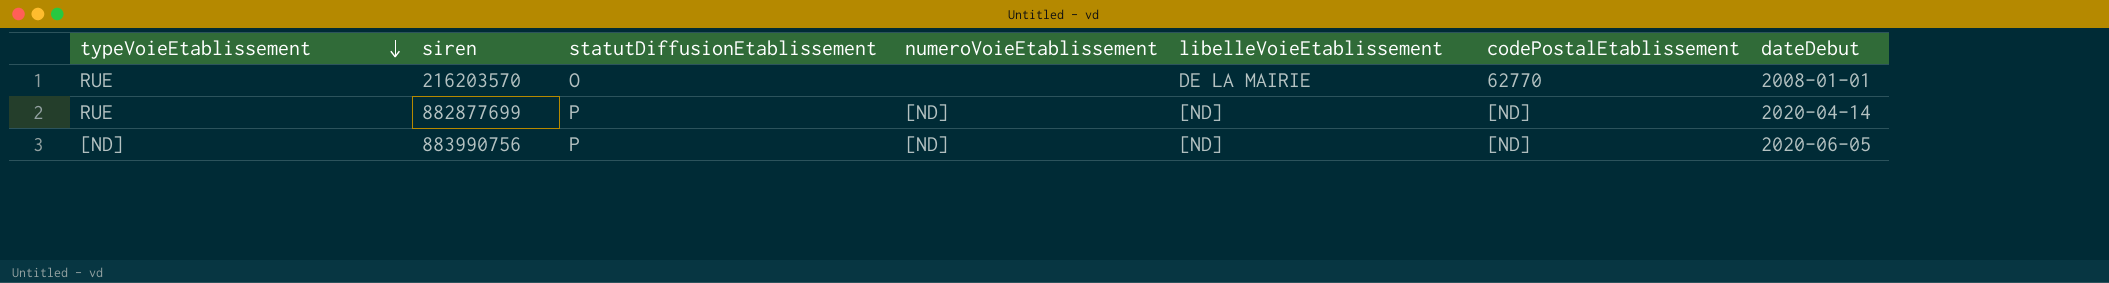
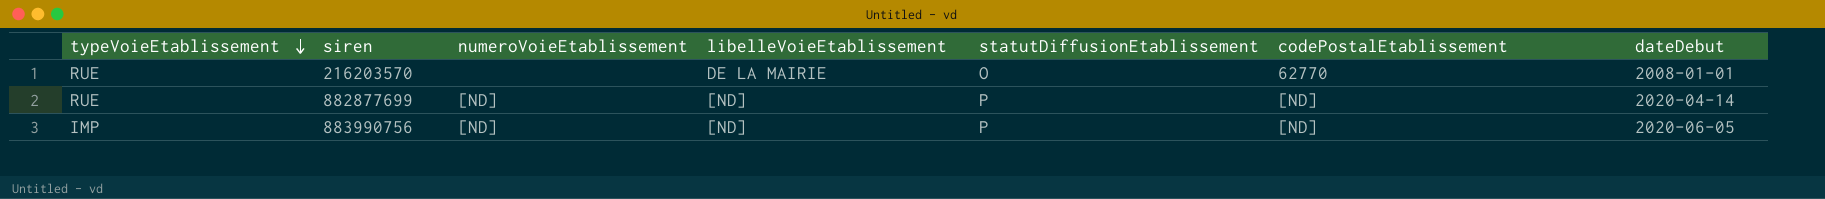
column statutDiffusionEtablissement | position: 3 -> 5
883990756 | typeVoieEtablissement: [ND] -> IMP

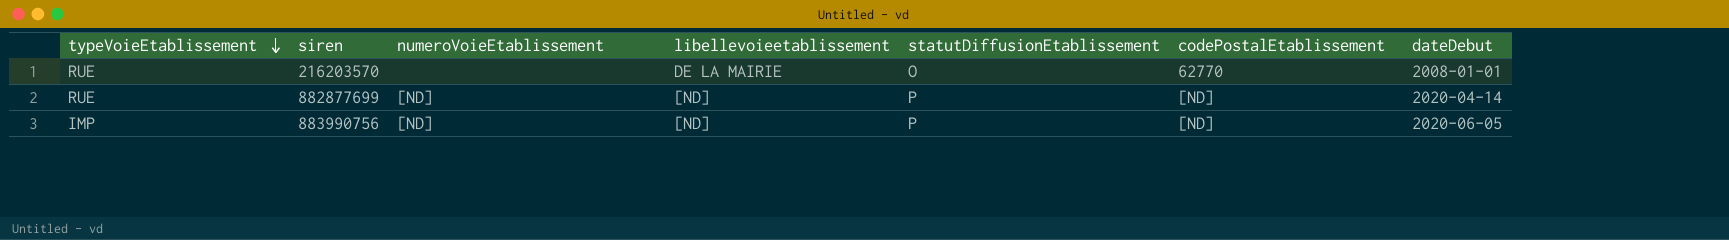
column name: libelleVoieEtablissement -> libellevoieetablissement

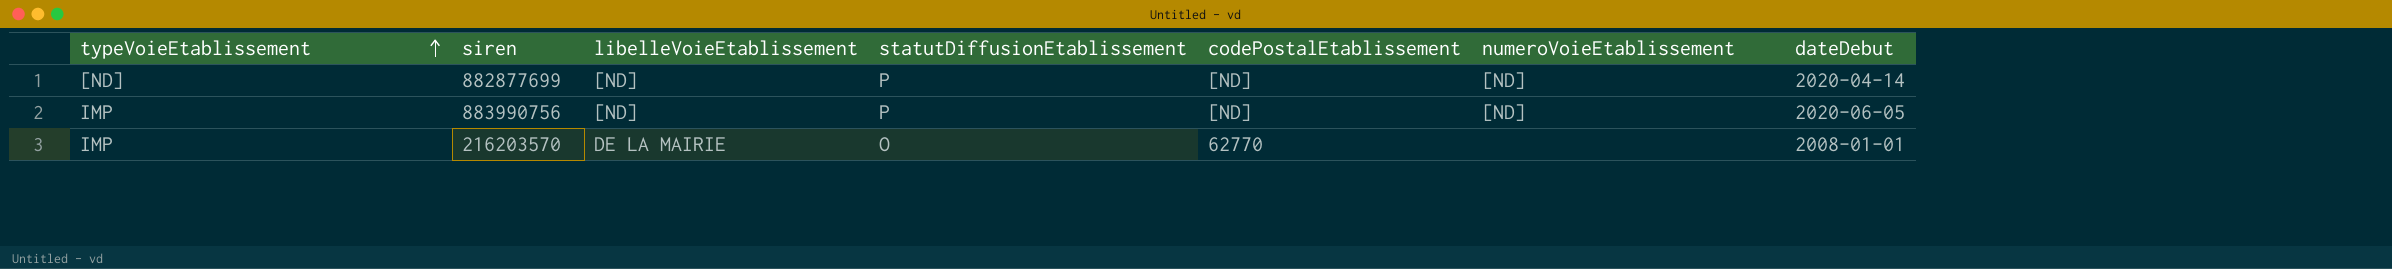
row order: typeVoieEtablissement descending -> typeVoieEtablissement ascending
column name: libellevoieetablissement -> libelleVoieEtablissement
column numeroVoieEtablissement | position: 3 -> 6
882877699 | typeVoieEtablissement: RUE -> [ND]
216203570 | typeVoieEtablissement: RUE -> IMP

